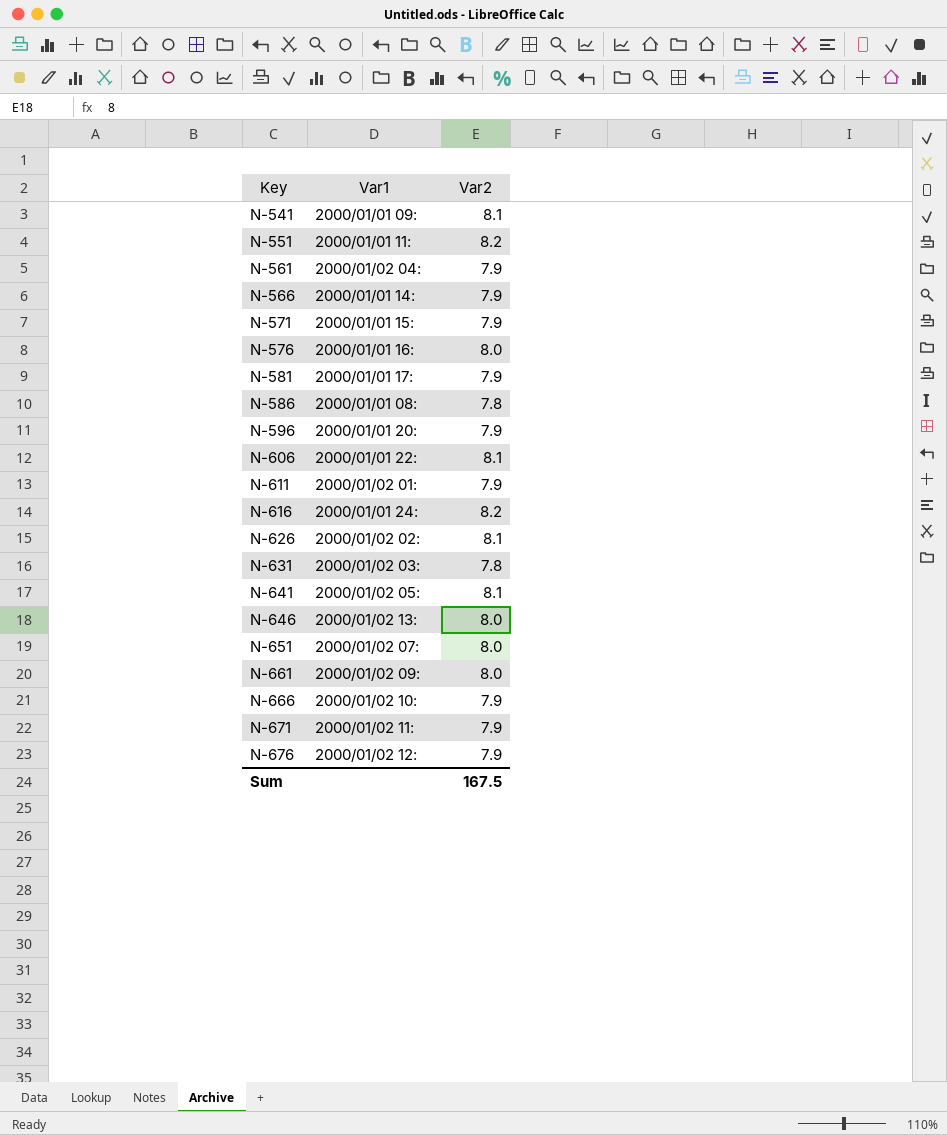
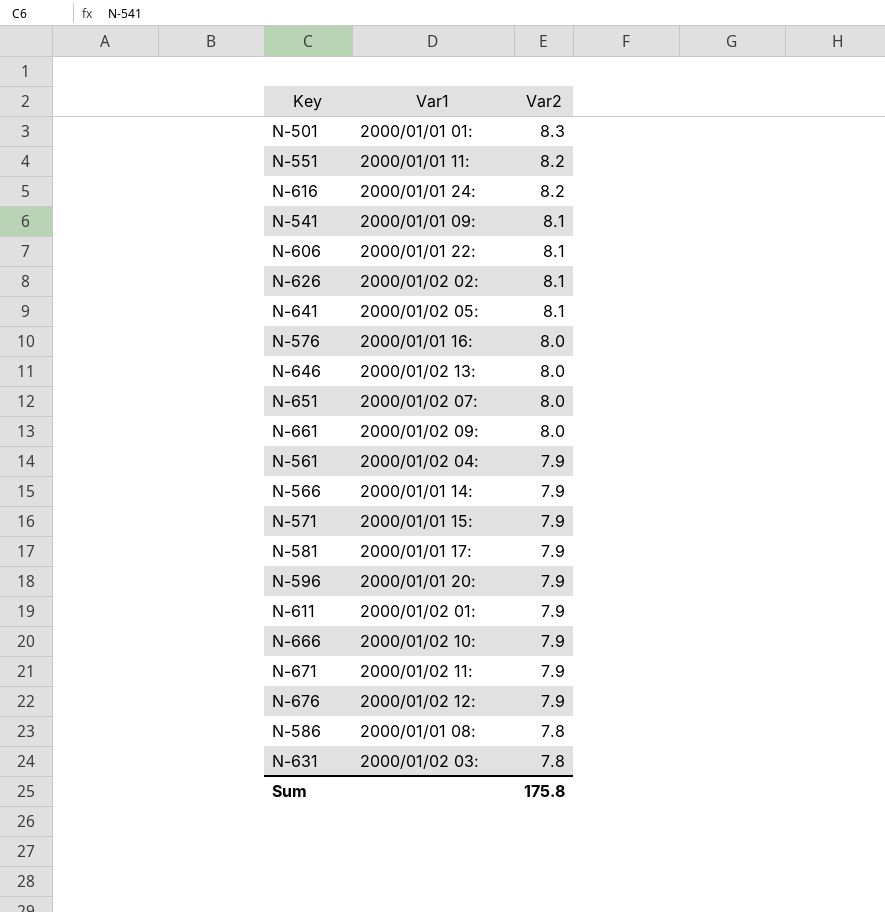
row order: Key ascending -> Var2 descending
row N-501: none -> 2000/01/01 01: | 8.3
Sum | Var2: 167.5 -> 175.8

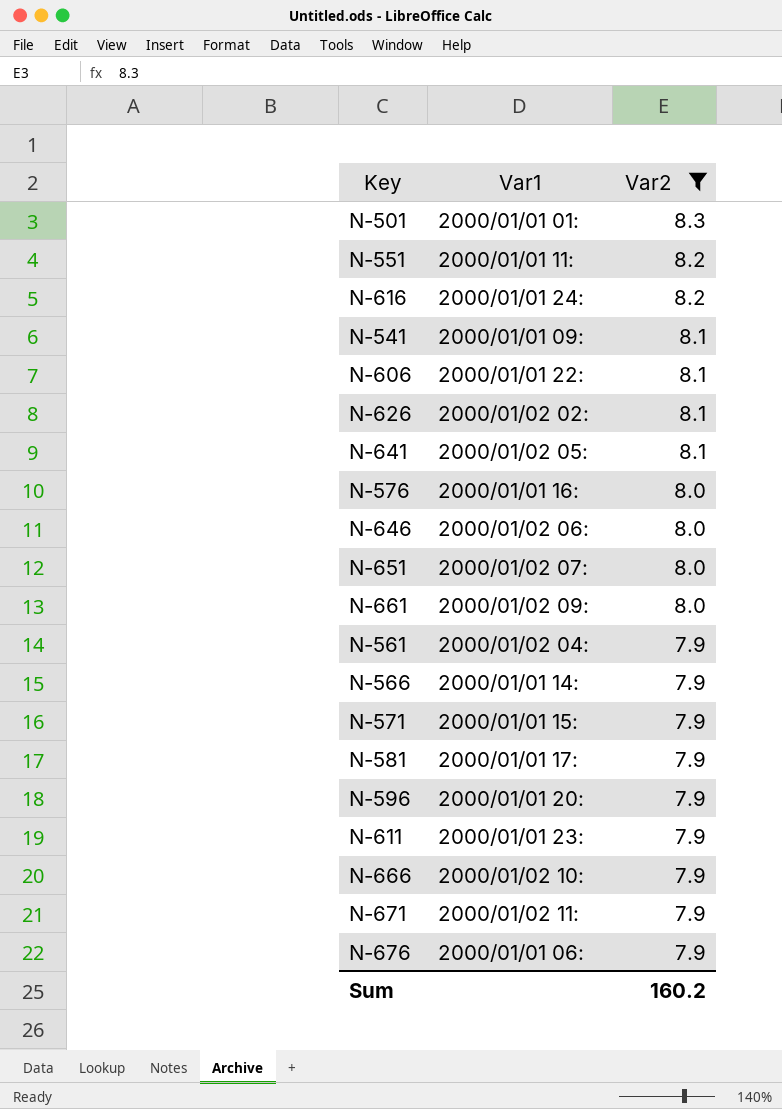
filter: none -> Var2 != 7.8
N-646 | Var1: 2000/01/02 13: -> 2000/01/02 06:
N-611 | Var1: 2000/01/02 01: -> 2000/01/01 23:
N-676 | Var1: 2000/01/02 12: -> 2000/01/01 06:
Sum | Var2: 175.8 -> 160.2

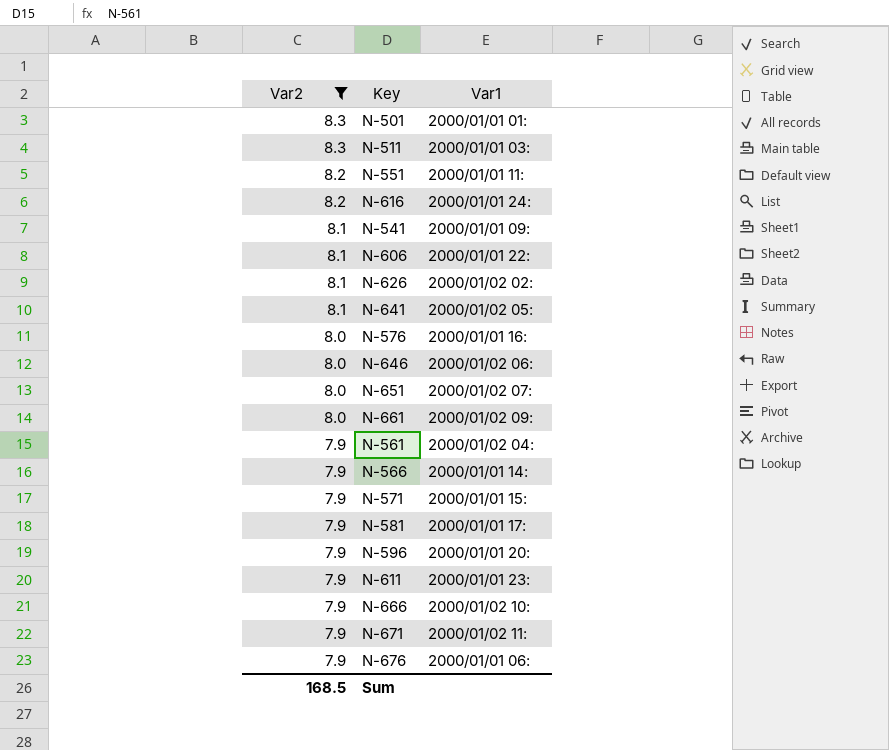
column Var2 | position: 3 -> 1
row N-511: none -> 8.3 | 2000/01/01 03:
Sum | Var2: 160.2 -> 168.5

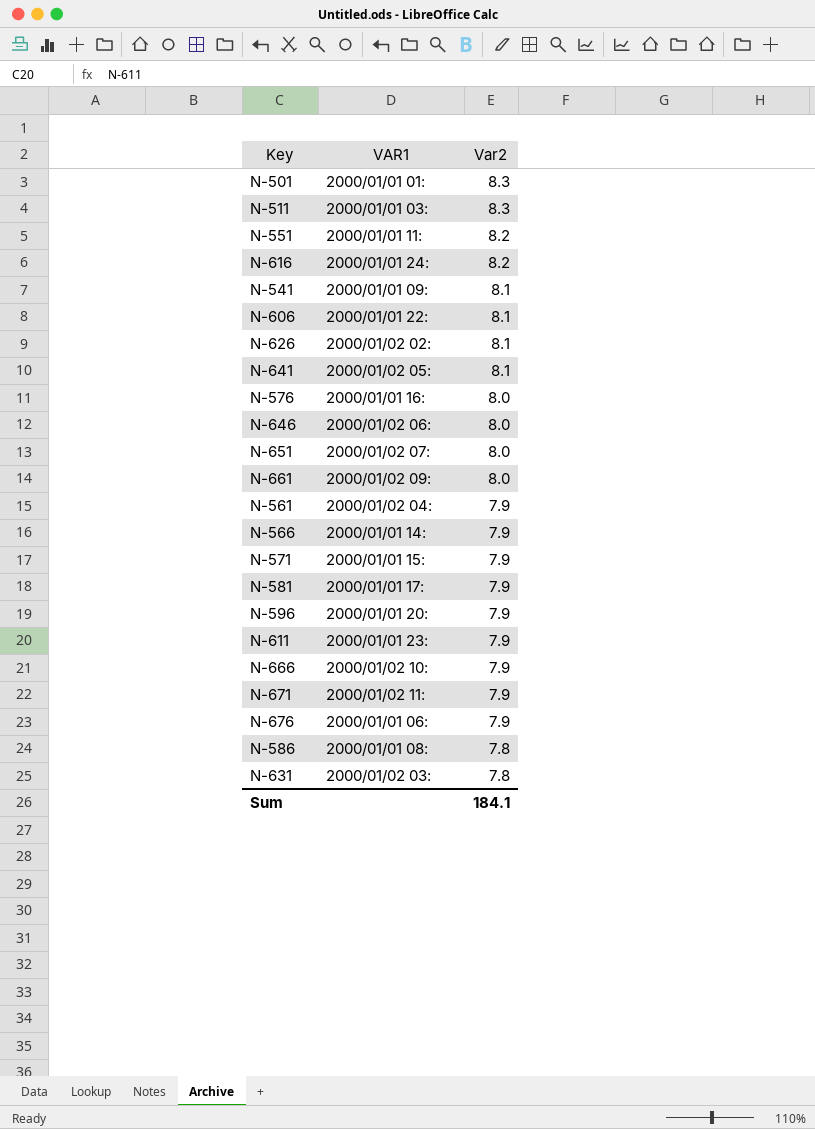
filter: Var2 != 7.8 -> none
column name: Var1 -> VAR1
column Var2 | position: 1 -> 3
Sum | Var2: 168.5 -> 184.1

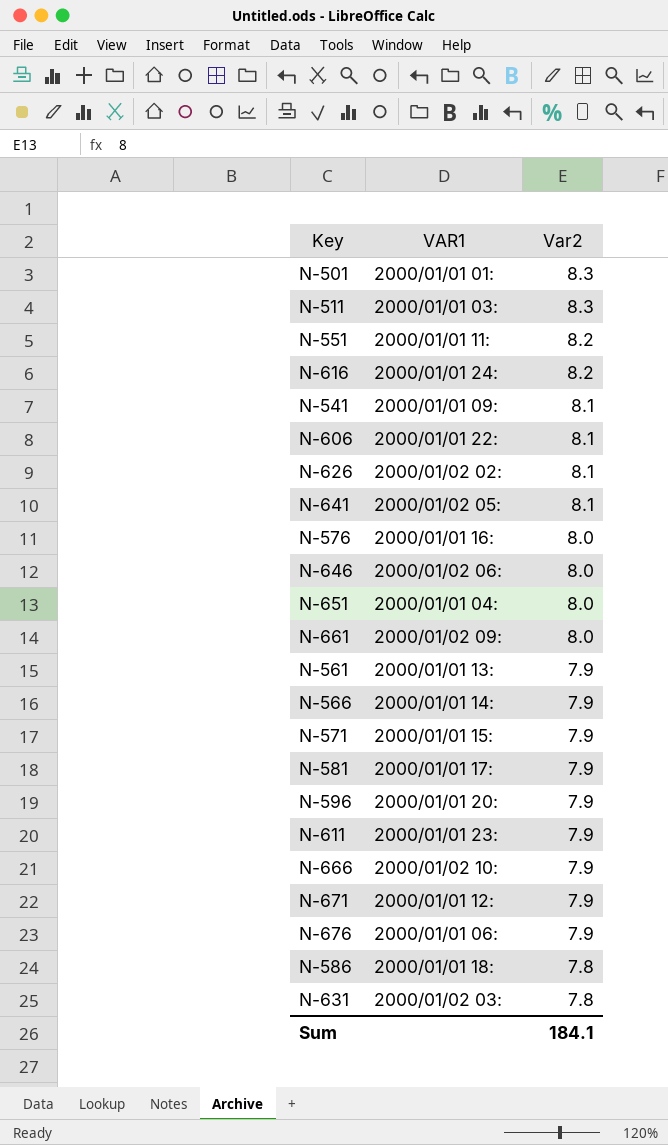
N-651 | VAR1: 2000/01/02 07: -> 2000/01/01 04:
N-561 | VAR1: 2000/01/02 04: -> 2000/01/01 13:
N-671 | VAR1: 2000/01/02 11: -> 2000/01/01 12:
N-586 | VAR1: 2000/01/01 08: -> 2000/01/01 18:

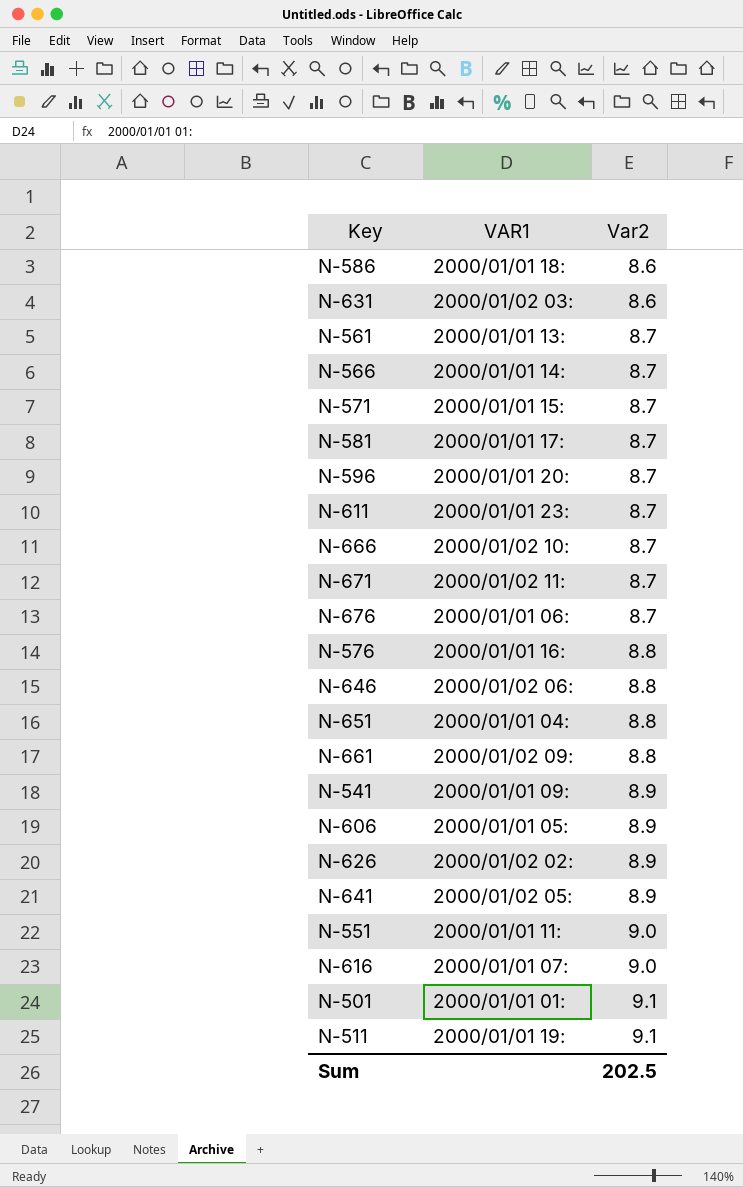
row order: Var2 descending -> Var2 ascending
N-586 | Var2: 7.8 -> 8.6
N-631 | Var2: 7.8 -> 8.6
N-561 | Var2: 7.9 -> 8.7
N-566 | Var2: 7.9 -> 8.7
N-571 | Var2: 7.9 -> 8.7
N-581 | Var2: 7.9 -> 8.7
N-596 | Var2: 7.9 -> 8.7
N-611 | Var2: 7.9 -> 8.7
N-666 | Var2: 7.9 -> 8.7
N-671 | VAR1: 2000/01/01 12: -> 2000/01/02 11:
N-671 | Var2: 7.9 -> 8.7
N-676 | Var2: 7.9 -> 8.7
N-576 | Var2: 8.0 -> 8.8
N-646 | Var2: 8.0 -> 8.8
N-651 | Var2: 8.0 -> 8.8
N-661 | Var2: 8.0 -> 8.8
N-541 | Var2: 8.1 -> 8.9
N-606 | VAR1: 2000/01/01 22: -> 2000/01/01 05:
N-606 | Var2: 8.1 -> 8.9
N-626 | Var2: 8.1 -> 8.9
N-641 | Var2: 8.1 -> 8.9
N-551 | Var2: 8.2 -> 9.0
N-616 | VAR1: 2000/01/01 24: -> 2000/01/01 07:
N-616 | Var2: 8.2 -> 9.0
N-501 | Var2: 8.3 -> 9.1
N-511 | VAR1: 2000/01/01 03: -> 2000/01/01 19:
N-511 | Var2: 8.3 -> 9.1
Sum | Var2: 184.1 -> 202.5

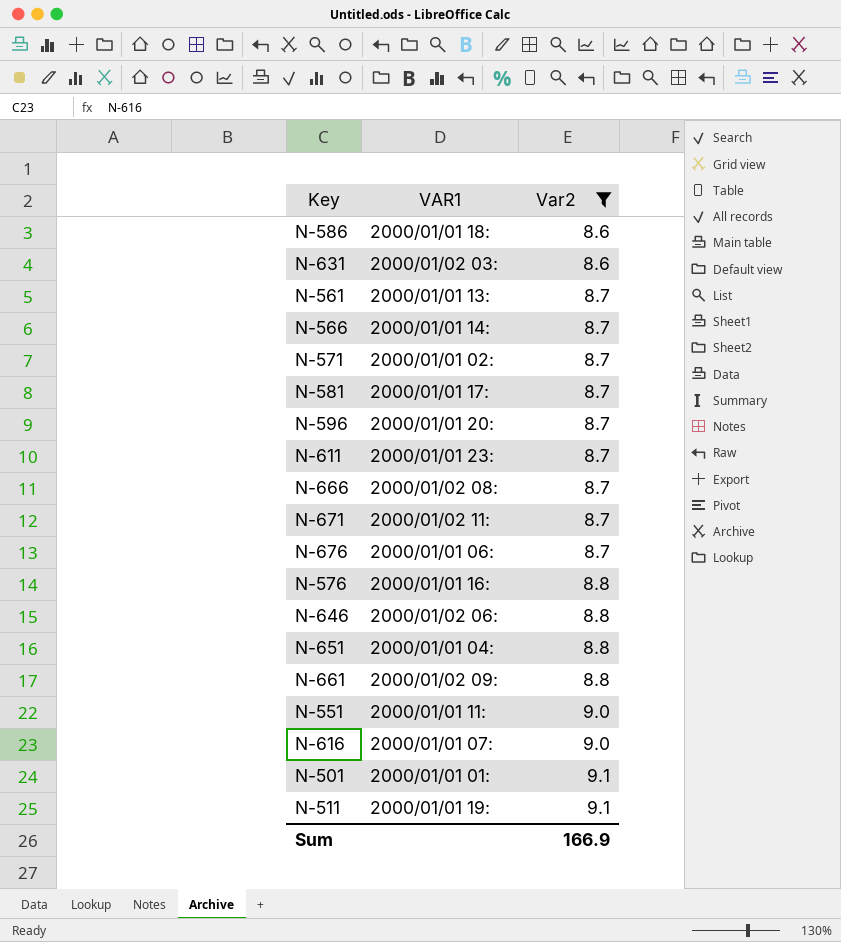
filter: none -> Var2 != 8.9
N-571 | VAR1: 2000/01/01 15: -> 2000/01/01 02:
N-666 | VAR1: 2000/01/02 10: -> 2000/01/02 08:
Sum | Var2: 202.5 -> 166.9

